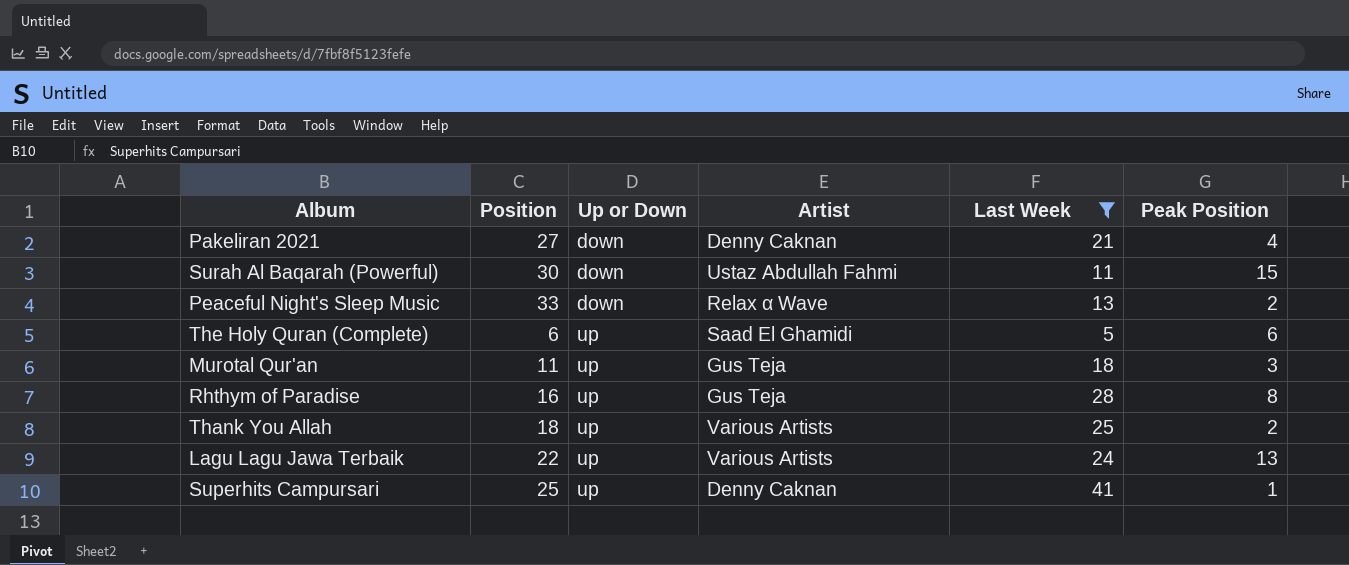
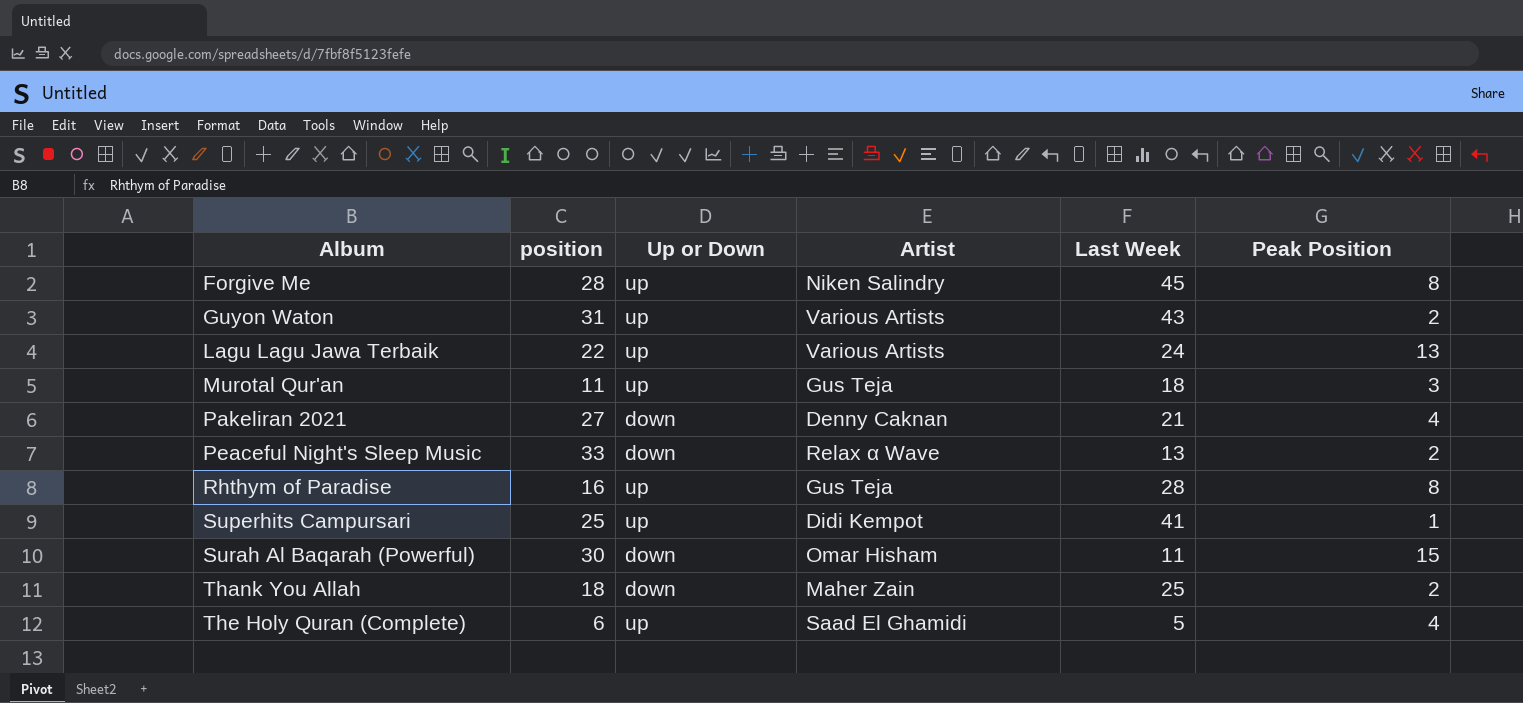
filter: Last Week <= 41 -> none
row order: Up or Down ascending -> Album ascending
column name: Position -> position
Superhits Campursari | Artist: Denny Caknan -> Didi Kempot
Surah Al Baqarah (Powerful) | Artist: Ustaz Abdullah Fahmi -> Omar Hisham
Thank You Allah | Up or Down: up -> down
Thank You Allah | Artist: Various Artists -> Maher Zain
The Holy Quran (Complete) | Peak Position: 6 -> 4

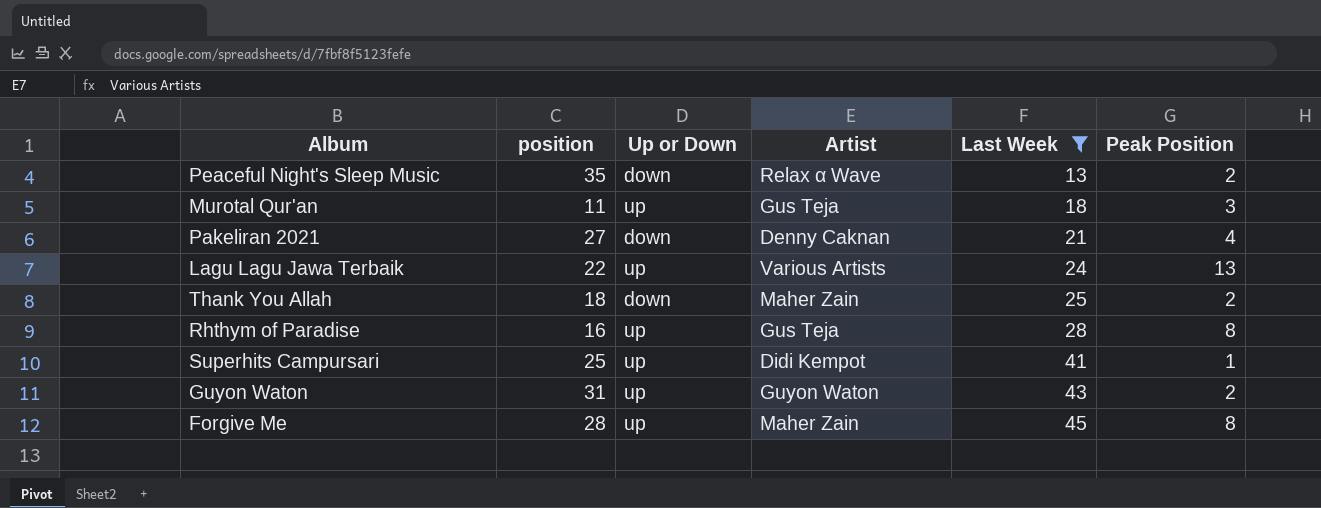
filter: none -> Last Week >= 13
row order: Album ascending -> Last Week ascending
Peaceful Night's Sleep Music | position: 33 -> 35
Guyon Waton | Artist: Various Artists -> Guyon Waton
Forgive Me | Artist: Niken Salindry -> Maher Zain

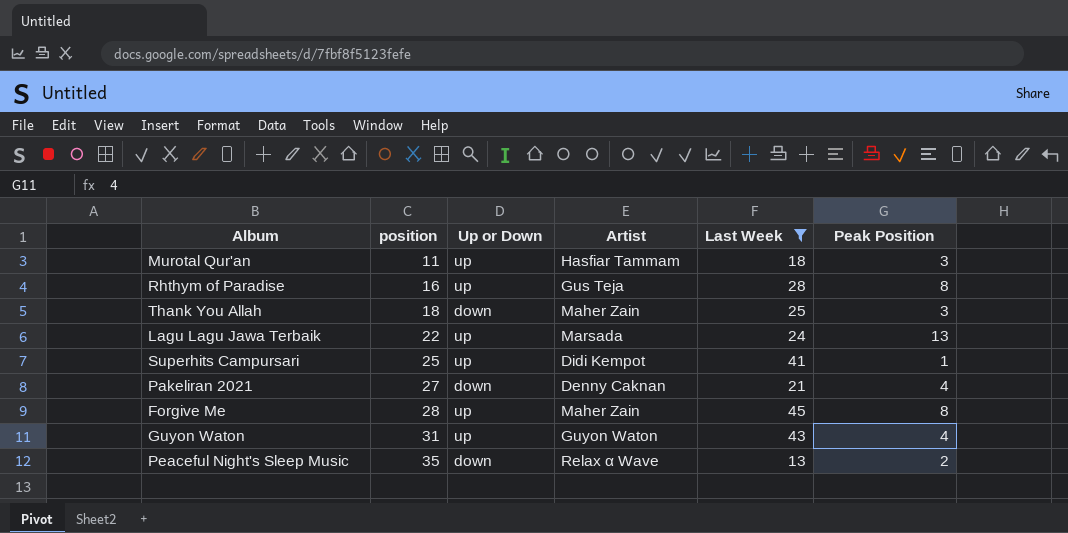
row order: Last Week ascending -> position ascending
Murotal Qur'an | Artist: Gus Teja -> Hasfiar Tammam
Thank You Allah | Peak Position: 2 -> 3
Lagu Lagu Jawa Terbaik | Artist: Various Artists -> Marsada
Guyon Waton | Peak Position: 2 -> 4

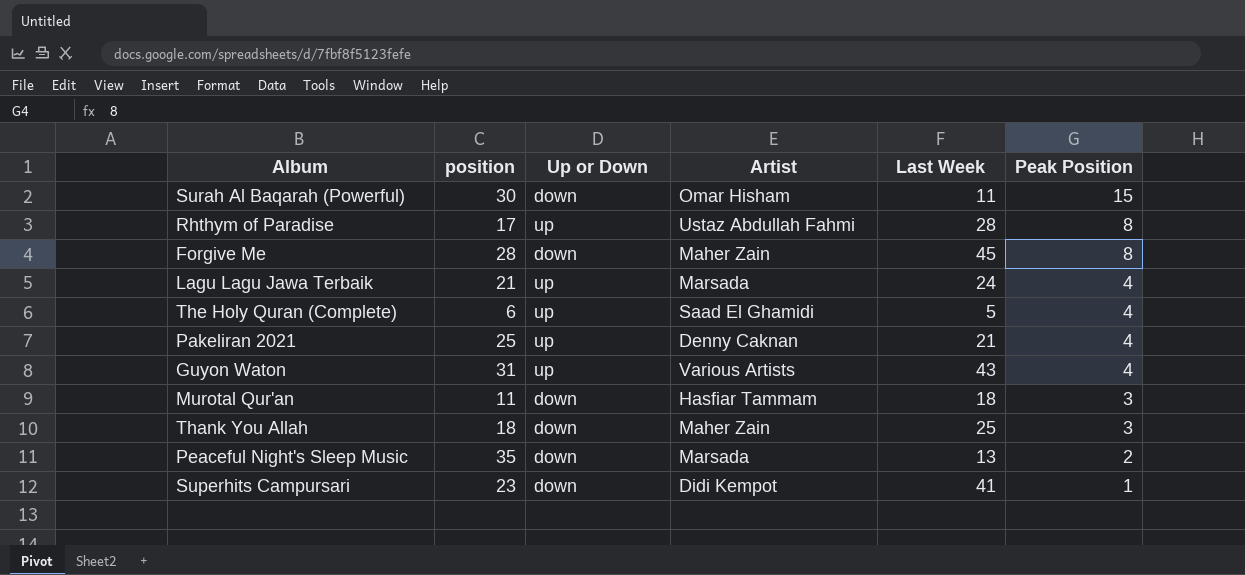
filter: Last Week >= 13 -> none
row order: position ascending -> Peak Position descending
Rhthym of Paradise | position: 16 -> 17
Rhthym of Paradise | Artist: Gus Teja -> Ustaz Abdullah Fahmi
Forgive Me | Up or Down: up -> down
Lagu Lagu Jawa Terbaik | position: 22 -> 21
Lagu Lagu Jawa Terbaik | Peak Position: 13 -> 4
Pakeliran 2021 | position: 27 -> 25
Pakeliran 2021 | Up or Down: down -> up
Guyon Waton | Artist: Guyon Waton -> Various Artists
Murotal Qur'an | Up or Down: up -> down
Peaceful Night's Sleep Music | Artist: Relax α Wave -> Marsada
Superhits Campursari | position: 25 -> 23
Superhits Campursari | Up or Down: up -> down

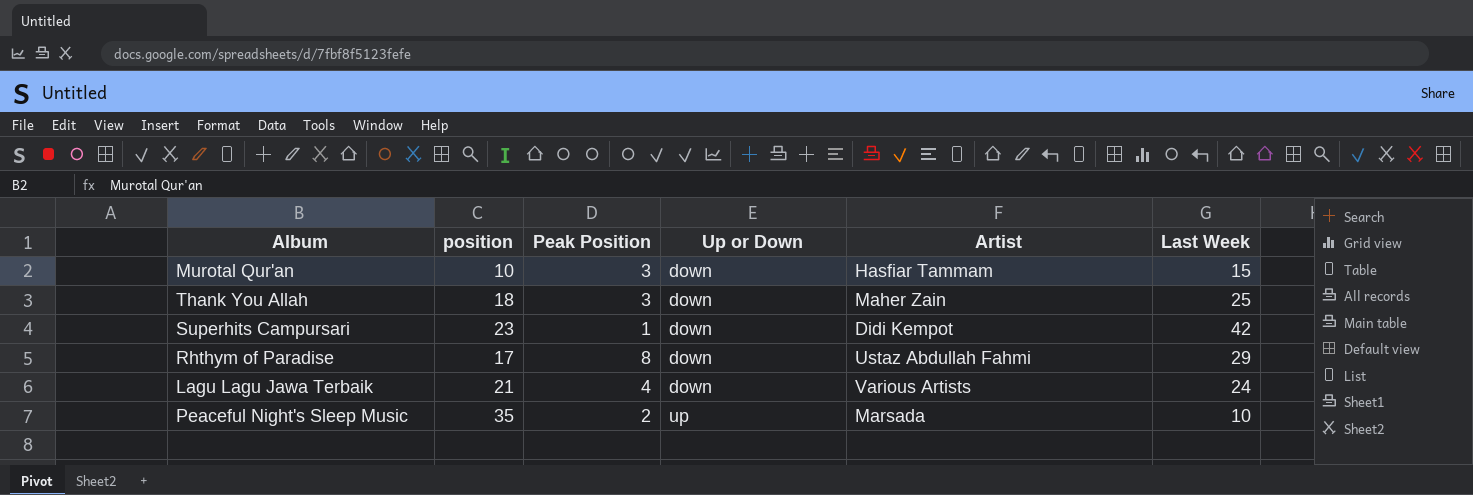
row order: Peak Position descending -> Up or Down ascending
column Peak Position | position: 6 -> 3
row Surah Al Baqarah (Powerful): 30 | down | Omar Hisham | 11 | 15 -> none
row Forgive Me: 28 | down | Maher Zain | 45 | 8 -> none
row The Holy Quran (Complete): 6 | up | Saad El Ghamidi | 5 | 4 -> none
row Pakeliran 2021: 25 | up | Denny Caknan | 21 | 4 -> none
row Guyon Waton: 31 | up | Various Artists | 43 | 4 -> none
Murotal Qur'an | position: 11 -> 10
Murotal Qur'an | Last Week: 18 -> 15
Superhits Campursari | Last Week: 41 -> 42
Rhthym of Paradise | Up or Down: up -> down
Rhthym of Paradise | Last Week: 28 -> 29
Lagu Lagu Jawa Terbaik | Up or Down: up -> down
Lagu Lagu Jawa Terbaik | Artist: Marsada -> Various Artists
Peaceful Night's Sleep Music | Up or Down: down -> up
Peaceful Night's Sleep Music | Last Week: 13 -> 10

